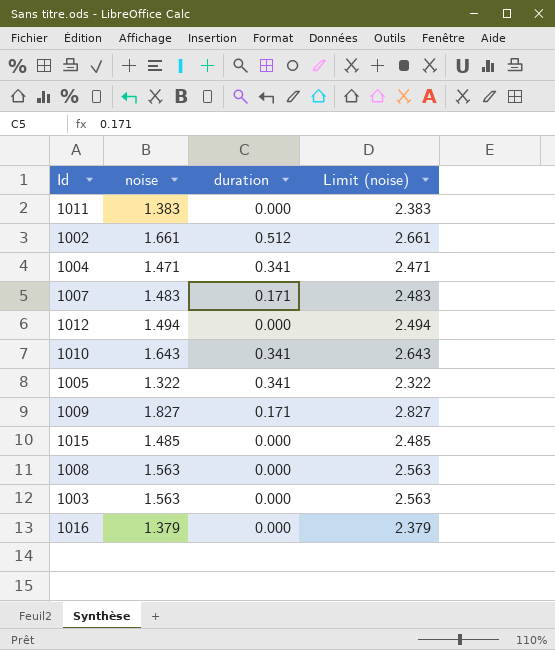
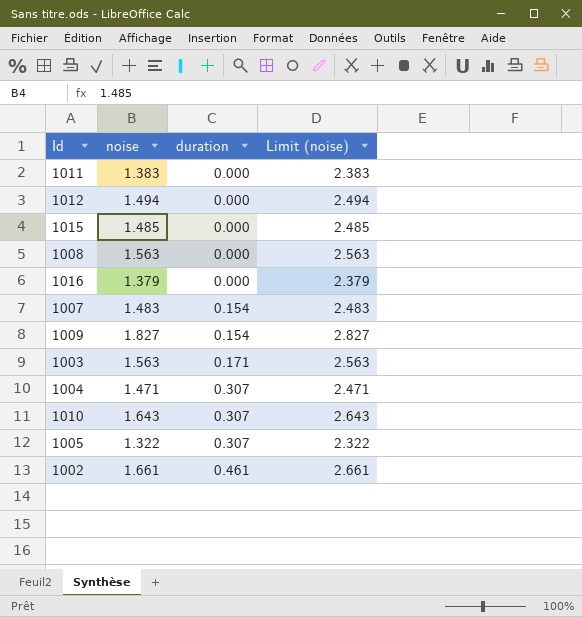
row order: none -> duration ascending
1007 | duration: 0.171 -> 0.154
1009 | duration: 0.171 -> 0.154
1003 | duration: 0.000 -> 0.171
1004 | duration: 0.341 -> 0.307
1010 | duration: 0.341 -> 0.307
1005 | duration: 0.341 -> 0.307
1002 | duration: 0.512 -> 0.461

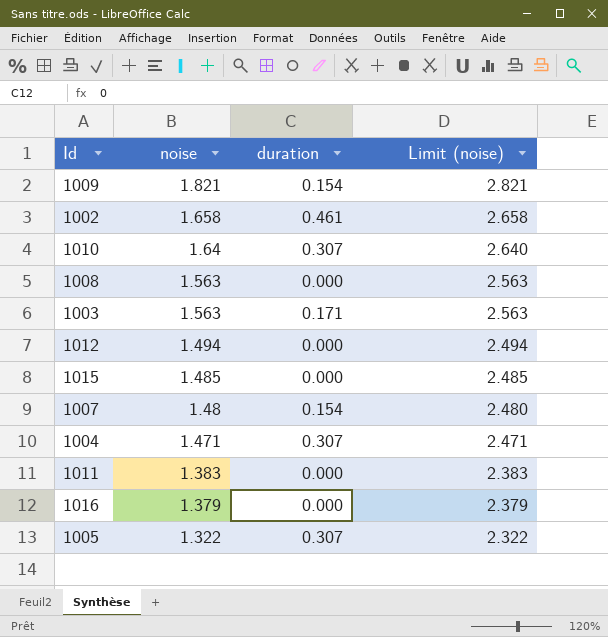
row order: duration ascending -> noise descending
1009 | noise: 1.827 -> 1.821
1009 | Limit (noise): 2.827 -> 2.821
1002 | noise: 1.661 -> 1.658
1002 | Limit (noise): 2.661 -> 2.658
1010 | noise: 1.643 -> 1.64
1010 | Limit (noise): 2.643 -> 2.640
1007 | noise: 1.483 -> 1.48
1007 | Limit (noise): 2.483 -> 2.480

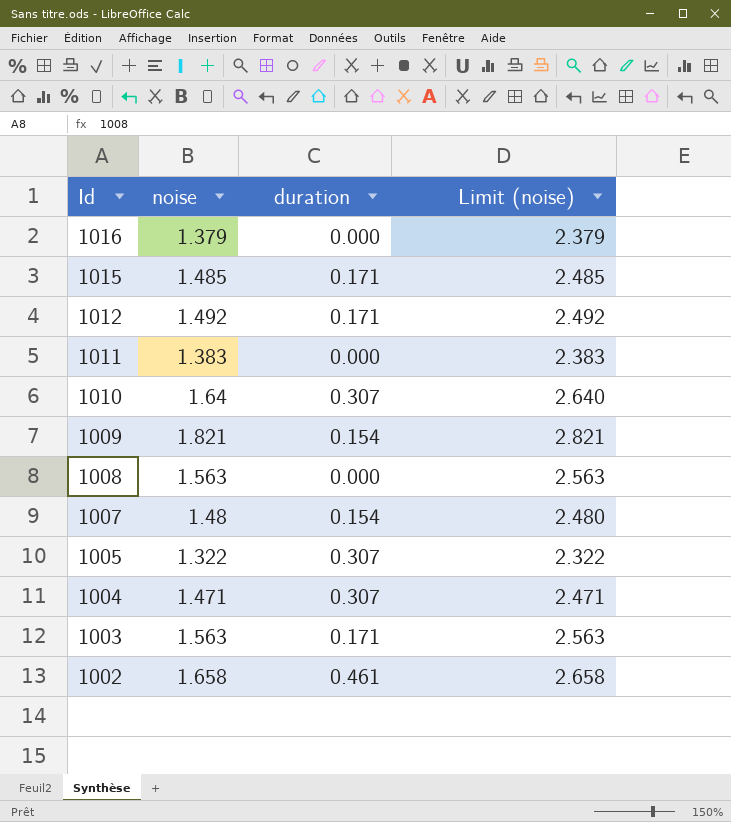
row order: noise descending -> Id descending
1015 | duration: 0.000 -> 0.171
1012 | noise: 1.494 -> 1.492
1012 | duration: 0.000 -> 0.171
1012 | Limit (noise): 2.494 -> 2.492

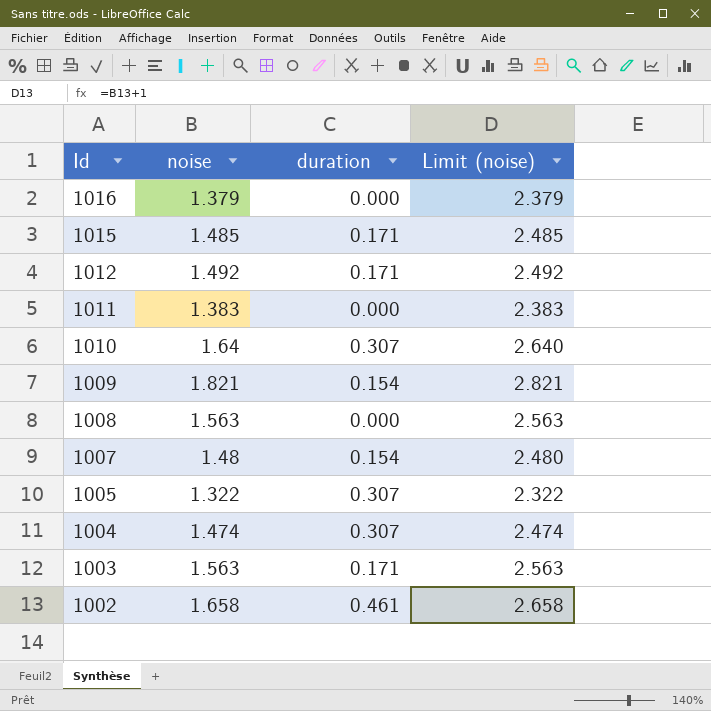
1004 | noise: 1.471 -> 1.474
1004 | Limit (noise): 2.471 -> 2.474

